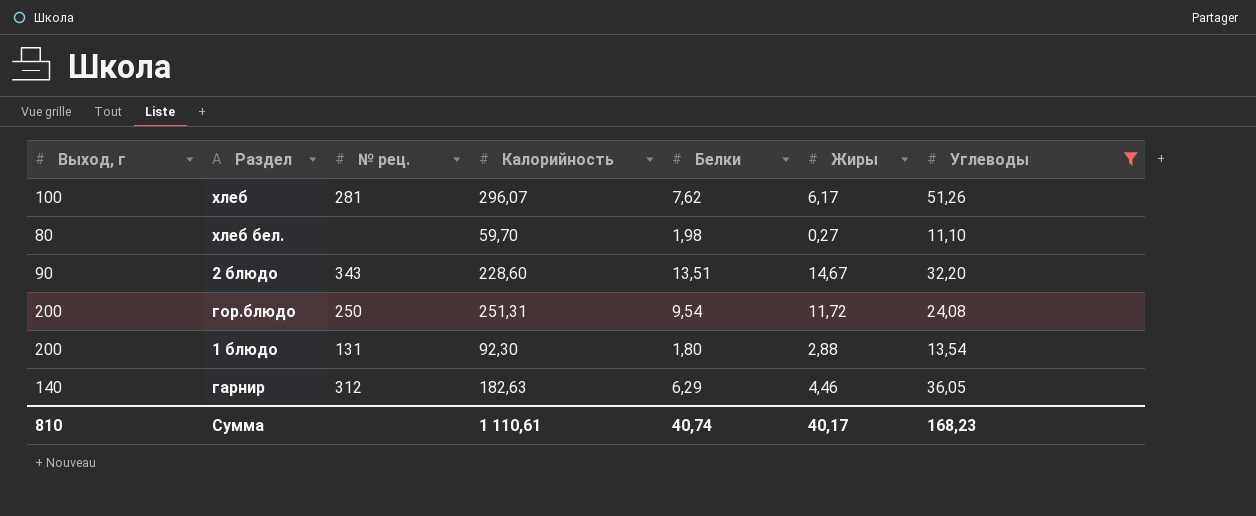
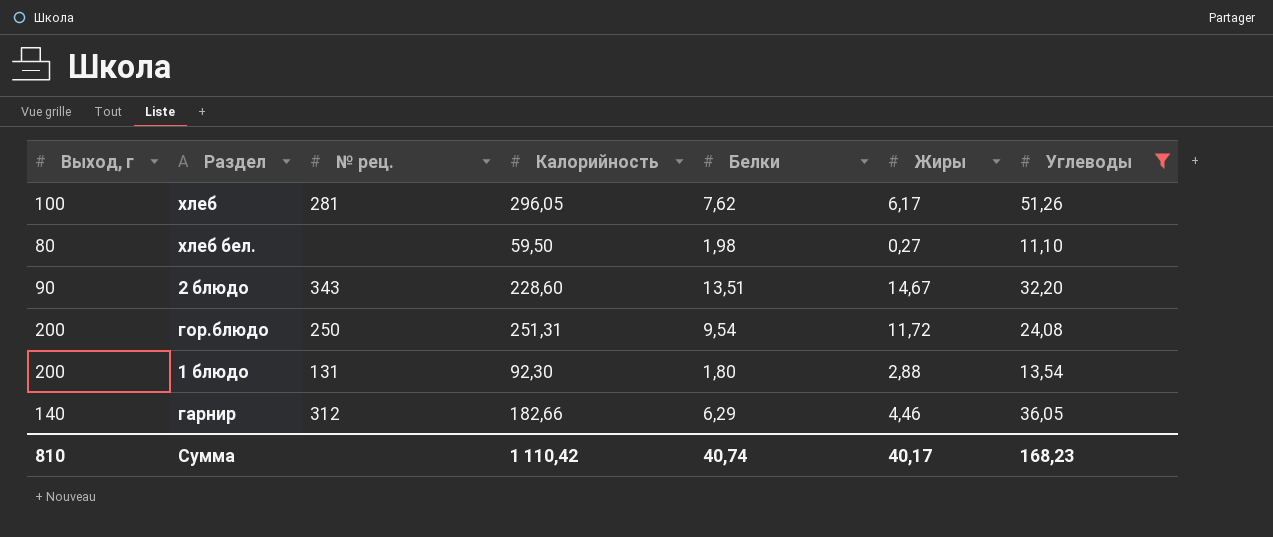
хлеб | Калорийность: 296,07 -> 296,05
хлеб бел. | Калорийность: 59,70 -> 59,50
гарнир | Калорийность: 182,63 -> 182,66
Сумма | Калорийность: 1 110,61 -> 1 110,42

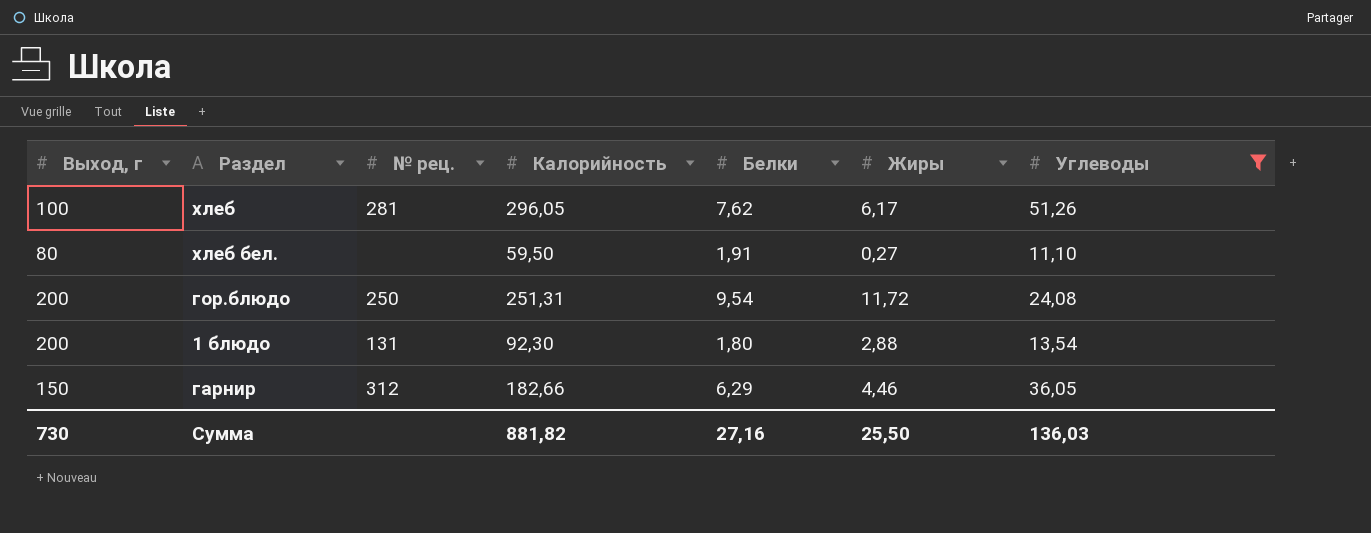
row 2 блюдо: 90 | 343 | 228,60 | 13,51 | 14,67 | 32,20 -> none
хлеб бел. | Белки: 1,98 -> 1,91
гарнир | Выход, г: 140 -> 150
Сумма | Выход, г: 810 -> 730
Сумма | Калорийность: 1 110,42 -> 881,82
Сумма | Белки: 40,74 -> 27,16
Сумма | Жиры: 40,17 -> 25,50
Сумма | Углеводы: 168,23 -> 136,03

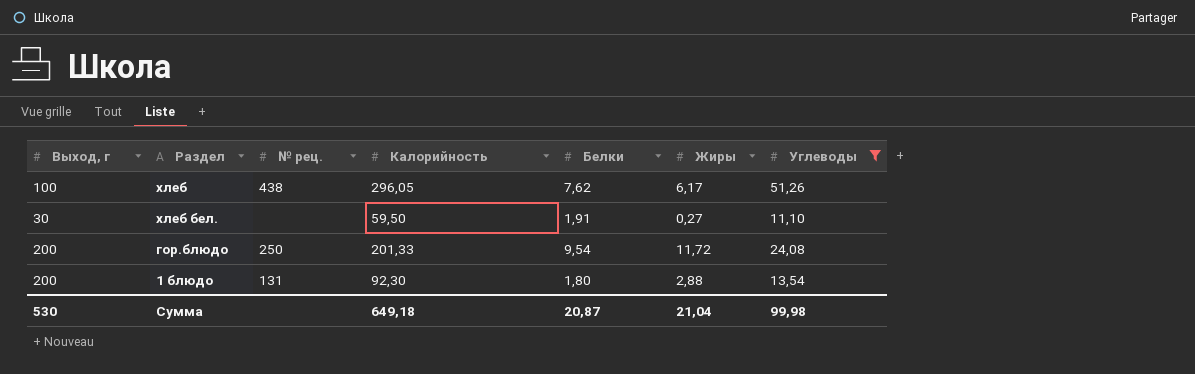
row гарнир: 150 | 312 | 182,66 | 6,29 | 4,46 | 36,05 -> none
хлеб | № рец.: 281 -> 438
хлеб бел. | Выход, г: 80 -> 30
гор.блюдо | Калорийность: 251,31 -> 201,33
Сумма | Выход, г: 730 -> 530
Сумма | Калорийность: 881,82 -> 649,18
Сумма | Белки: 27,16 -> 20,87
Сумма | Жиры: 25,50 -> 21,04
Сумма | Углеводы: 136,03 -> 99,98

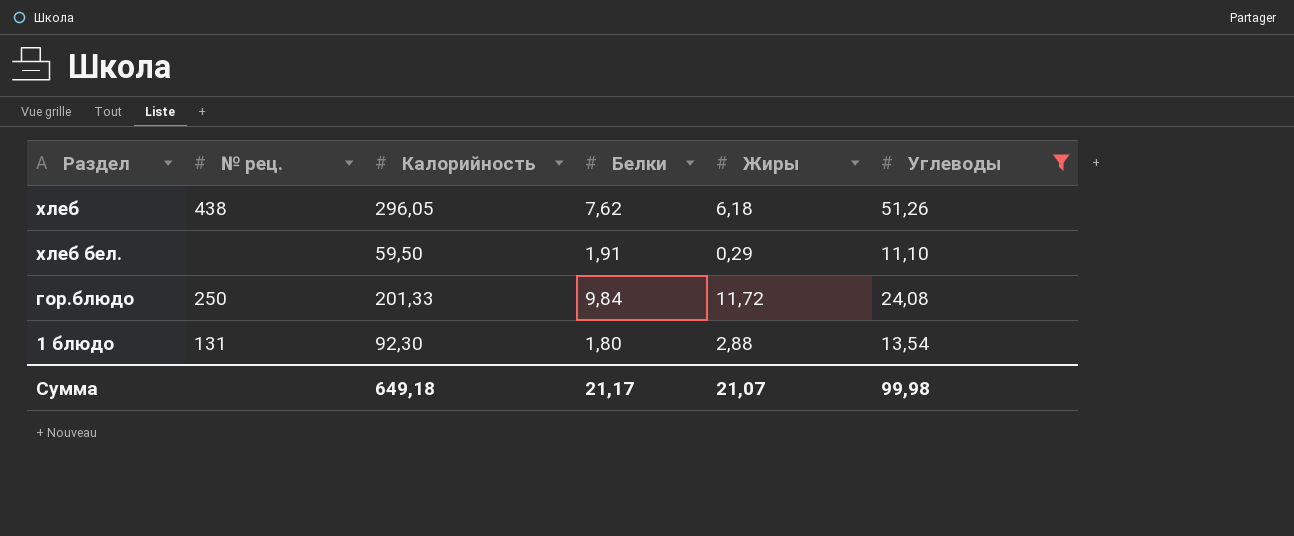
column Выход, г | position: 1 -> none
хлеб | Жиры: 6,17 -> 6,18
хлеб бел. | Жиры: 0,27 -> 0,29
гор.блюдо | Белки: 9,54 -> 9,84
Сумма | Белки: 20,87 -> 21,17
Сумма | Жиры: 21,04 -> 21,07

